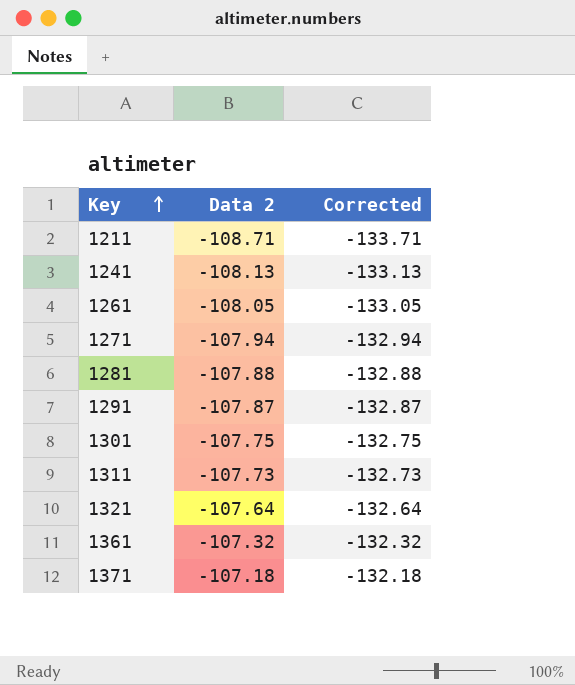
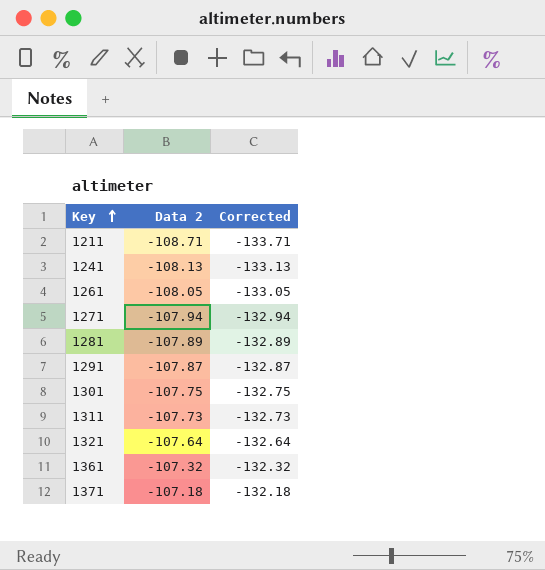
1281 | Data 2: -107.88 -> -107.89
1281 | Corrected: -132.88 -> -132.89

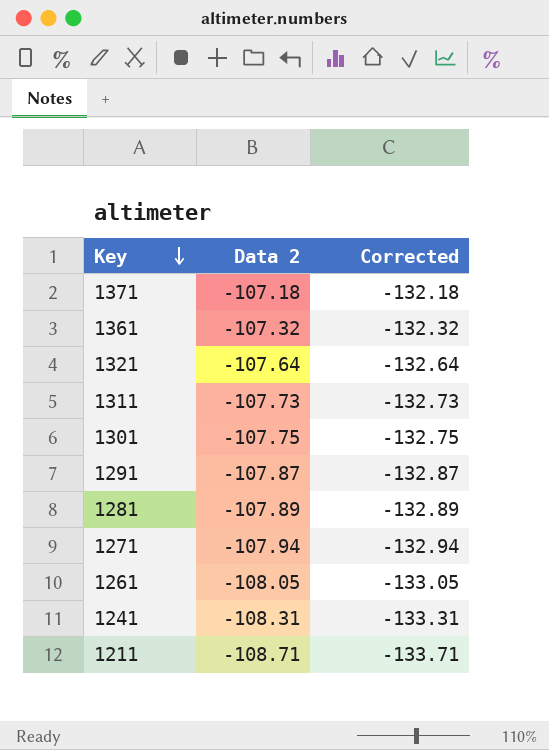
row order: Key ascending -> Key descending
1241 | Data 2: -108.13 -> -108.31
1241 | Corrected: -133.13 -> -133.31

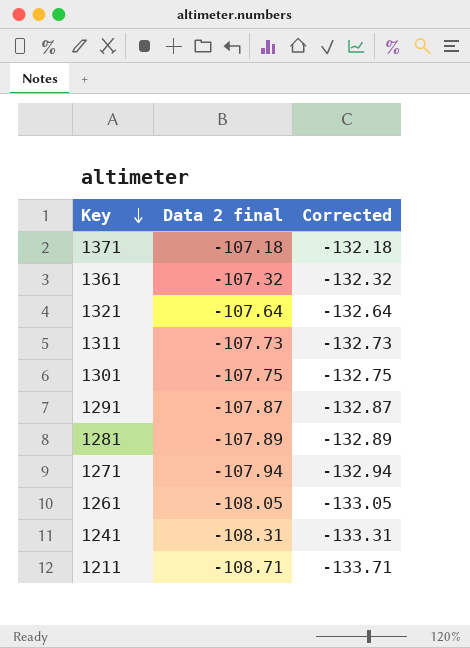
column name: Data 2 -> Data 2 final

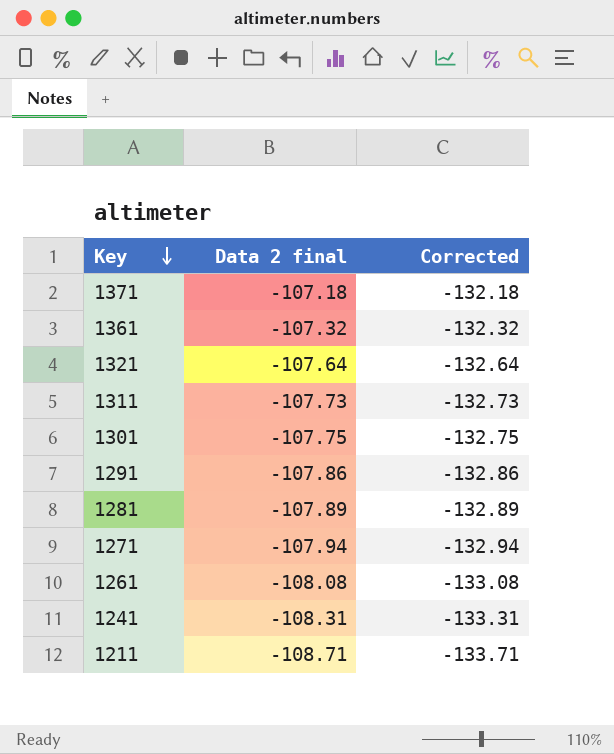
1291 | Data 2 final: -107.87 -> -107.86
1291 | Corrected: -132.87 -> -132.86
1261 | Data 2 final: -108.05 -> -108.08
1261 | Corrected: -133.05 -> -133.08

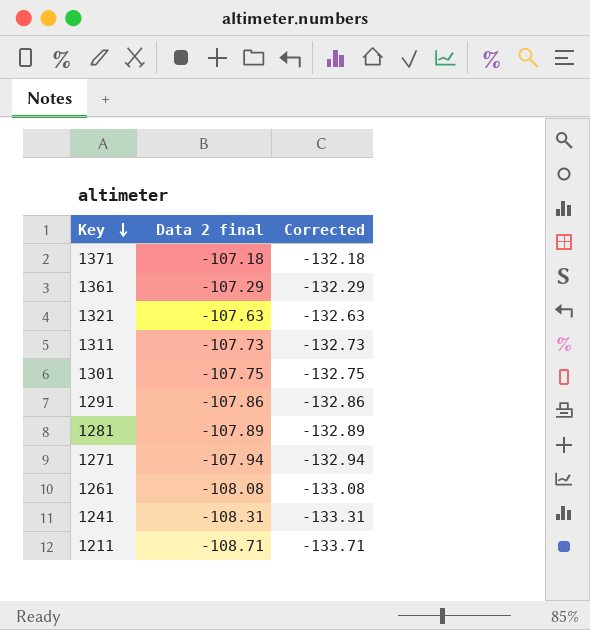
1361 | Data 2 final: -107.32 -> -107.29
1361 | Corrected: -132.32 -> -132.29
1321 | Data 2 final: -107.64 -> -107.63
1321 | Corrected: -132.64 -> -132.63

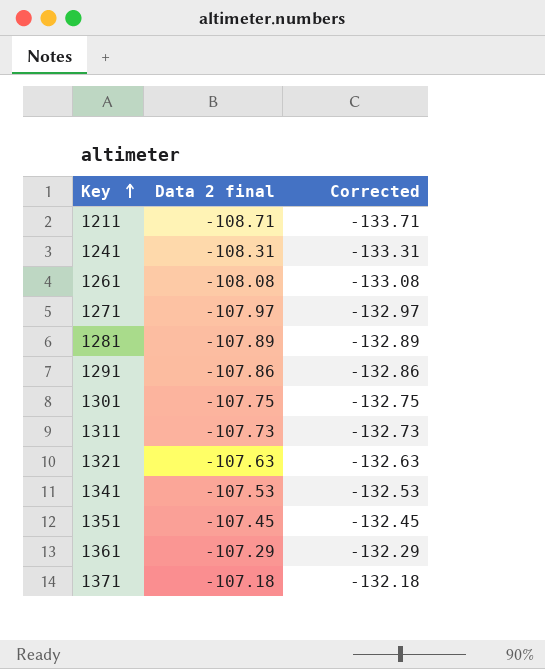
row order: Key descending -> Key ascending
1271 | Data 2 final: -107.94 -> -107.97
1271 | Corrected: -132.94 -> -132.97
row 1341: none -> -107.53 | -132.53
row 1351: none -> -107.45 | -132.45

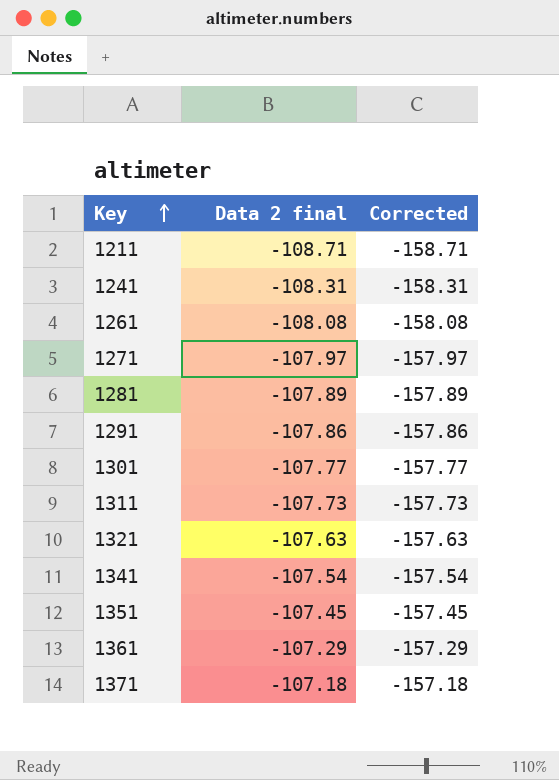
column Corrected | formula: [Data 2 final] - 25 -> [Data 2 final] - 50
1301 | Data 2 final: -107.75 -> -107.77
1341 | Data 2 final: -107.53 -> -107.54

